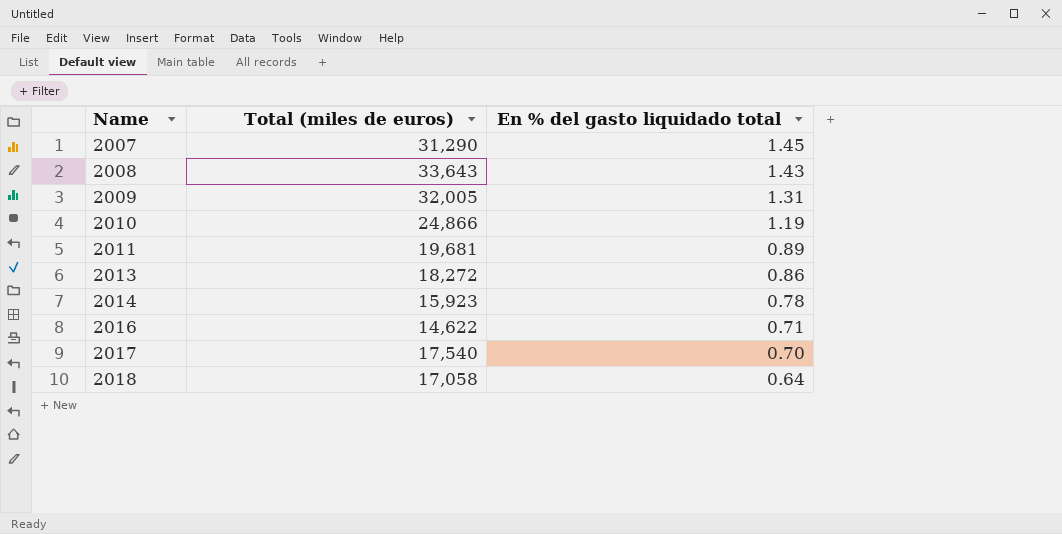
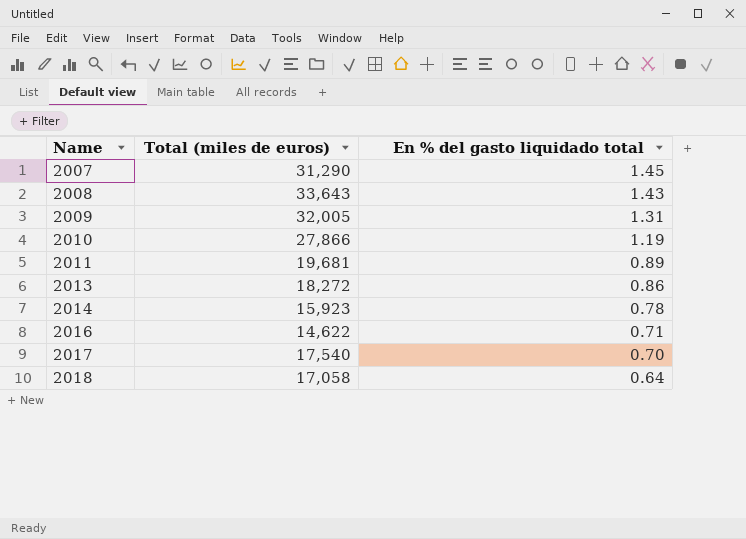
2010 | Total (miles de euros): 24,866 -> 27,866

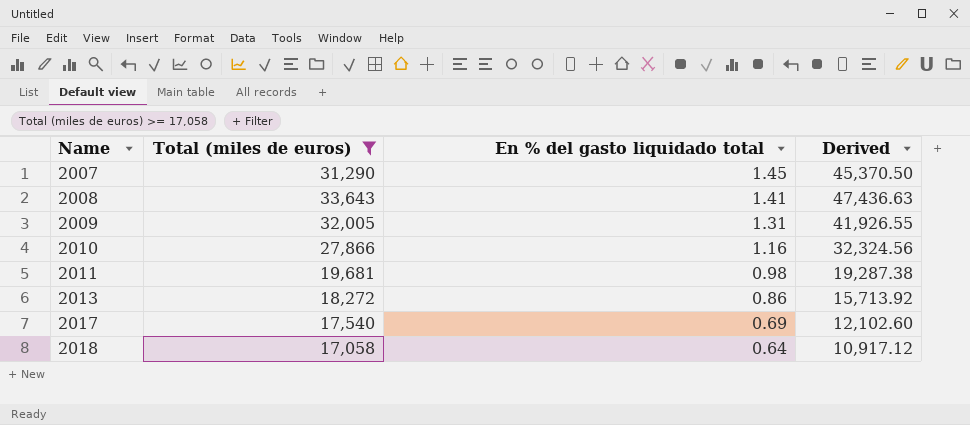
filter: none -> Total (miles de euros) >= 17,058
column Derived | formula: none -> [Total (miles de euros)] * [En % del gasto liquidado total]
2008 | En % del gasto liquidado total: 1.43 -> 1.41
2010 | En % del gasto liquidado total: 1.19 -> 1.16
2011 | En % del gasto liquidado total: 0.89 -> 0.98
2017 | En % del gasto liquidado total: 0.70 -> 0.69

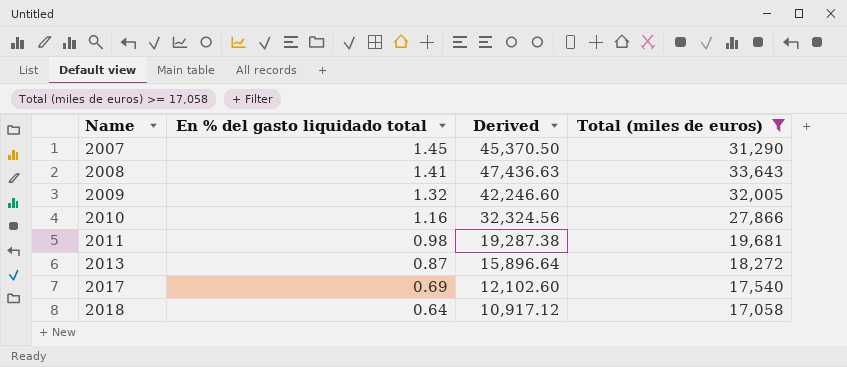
column Total (miles de euros) | position: 2 -> 4
2009 | En % del gasto liquidado total: 1.31 -> 1.32
2009 | Derived: 41,926.55 -> 42,246.60
2013 | En % del gasto liquidado total: 0.86 -> 0.87
2013 | Derived: 15,713.92 -> 15,896.64

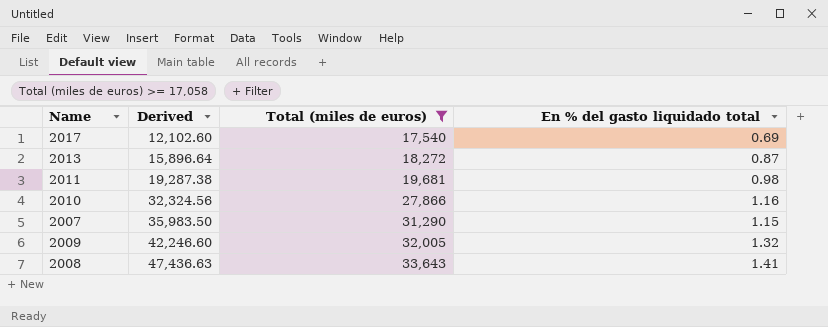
row order: Name ascending -> Derived ascending
column En % del gasto liquidado total | position: 2 -> 4
row 2018: 0.64 | 10,917.12 | 17,058 -> none
2007 | Derived: 45,370.50 -> 35,983.50
2007 | En % del gasto liquidado total: 1.45 -> 1.15

